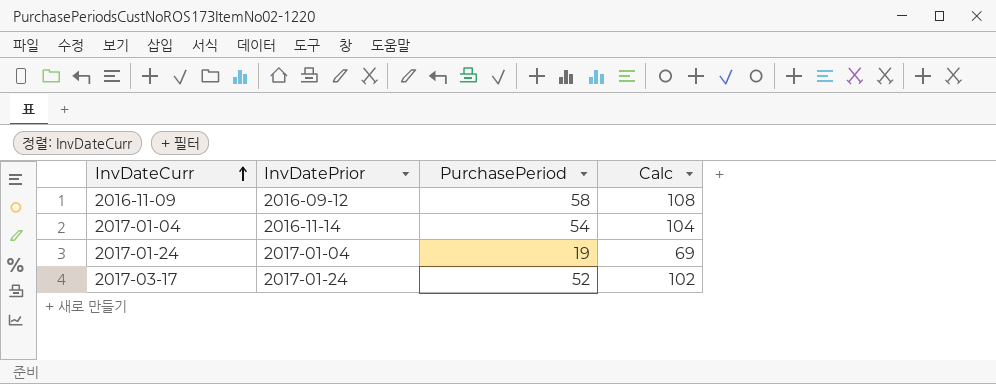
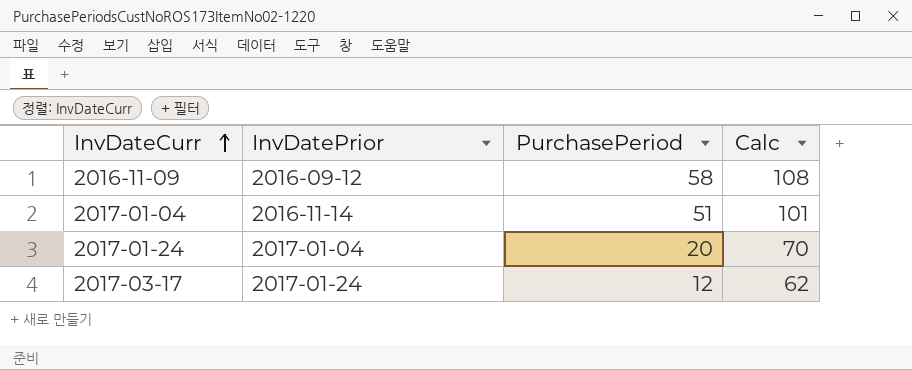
2017-01-04 | PurchasePeriod: 54 -> 51
2017-01-04 | Calc: 104 -> 101
2017-01-24 | PurchasePeriod: 19 -> 20
2017-01-24 | Calc: 69 -> 70
2017-03-17 | PurchasePeriod: 52 -> 12
2017-03-17 | Calc: 102 -> 62

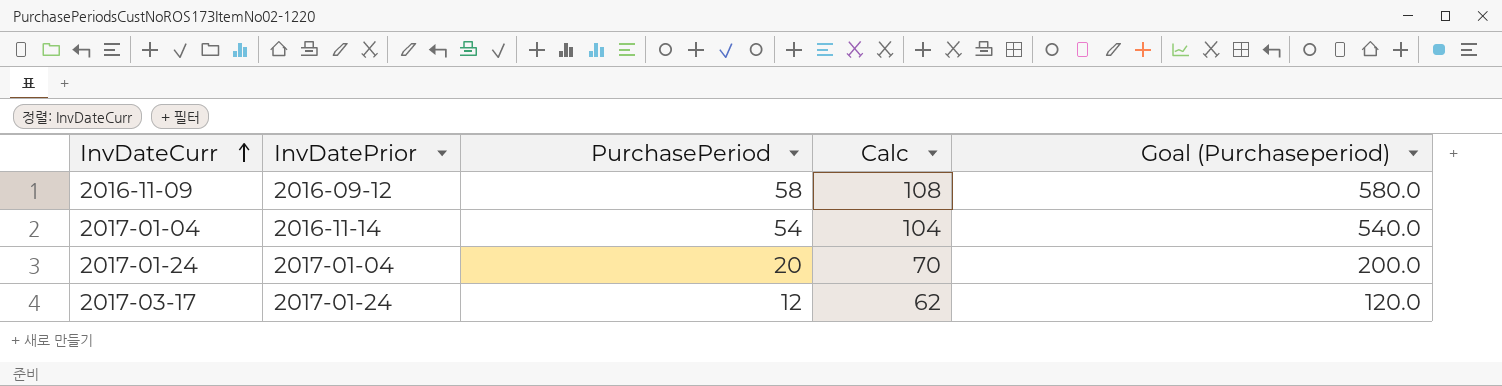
column Goal (Purchaseperiod) | formula: none -> [PurchasePeriod] * 10
2017-01-04 | PurchasePeriod: 51 -> 54
2017-01-04 | Calc: 101 -> 104

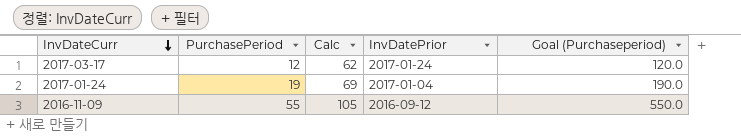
row order: InvDateCurr ascending -> InvDateCurr descending
column InvDatePrior | position: 2 -> 4
row 2017-01-04: 2016-11-14 | 54 | 104 | 540.0 -> none
2017-01-24 | PurchasePeriod: 20 -> 19
2017-01-24 | Calc: 70 -> 69
2017-01-24 | Goal (Purchaseperiod): 200.0 -> 190.0
2016-11-09 | PurchasePeriod: 58 -> 55
2016-11-09 | Calc: 108 -> 105
2016-11-09 | Goal (Purchaseperiod): 580.0 -> 550.0

